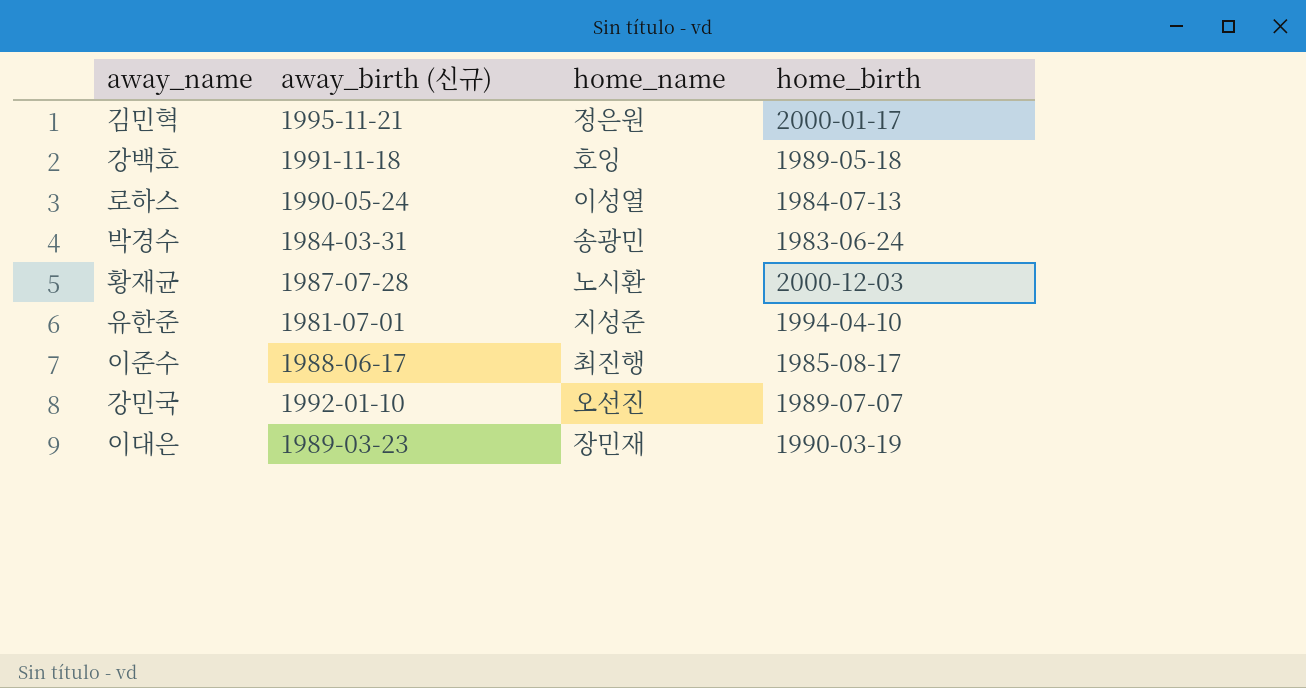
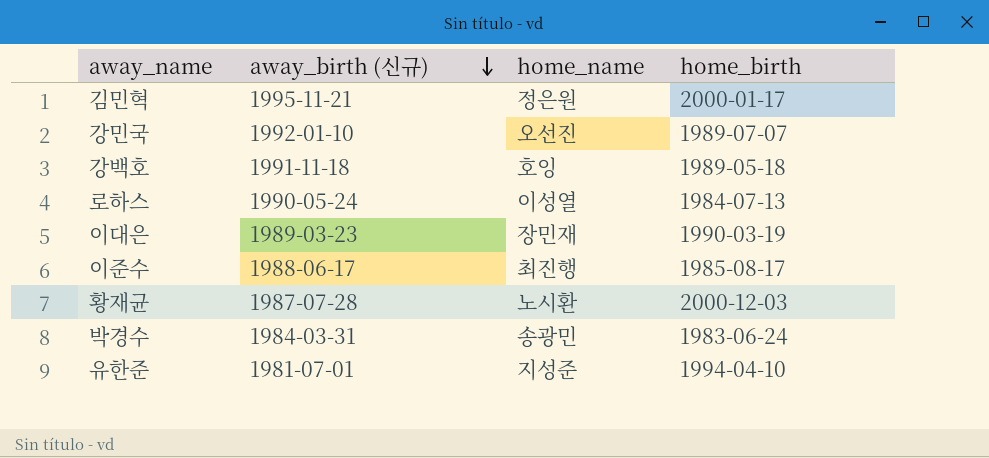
row order: none -> away_birth (신규) descending

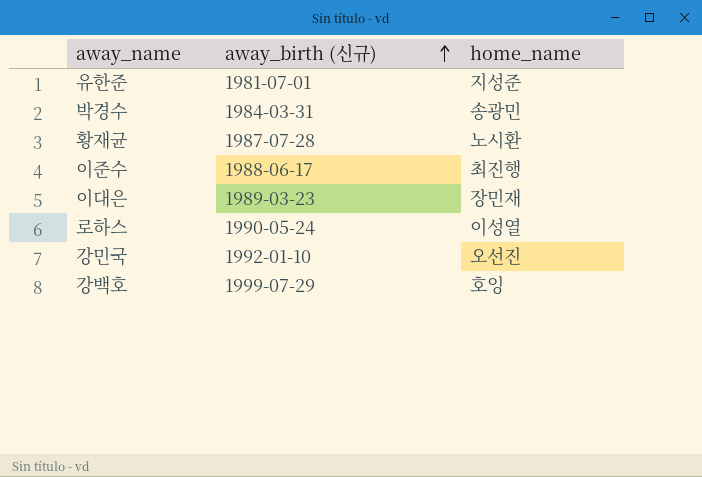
row order: away_birth (신규) descending -> away_birth (신규) ascending
column home_birth | position: 4 -> none
row 김민혁: 1995-11-21 | 정은원 | 2000-01-17 -> none
강백호 | away_birth (신규): 1991-11-18 -> 1999-07-29

